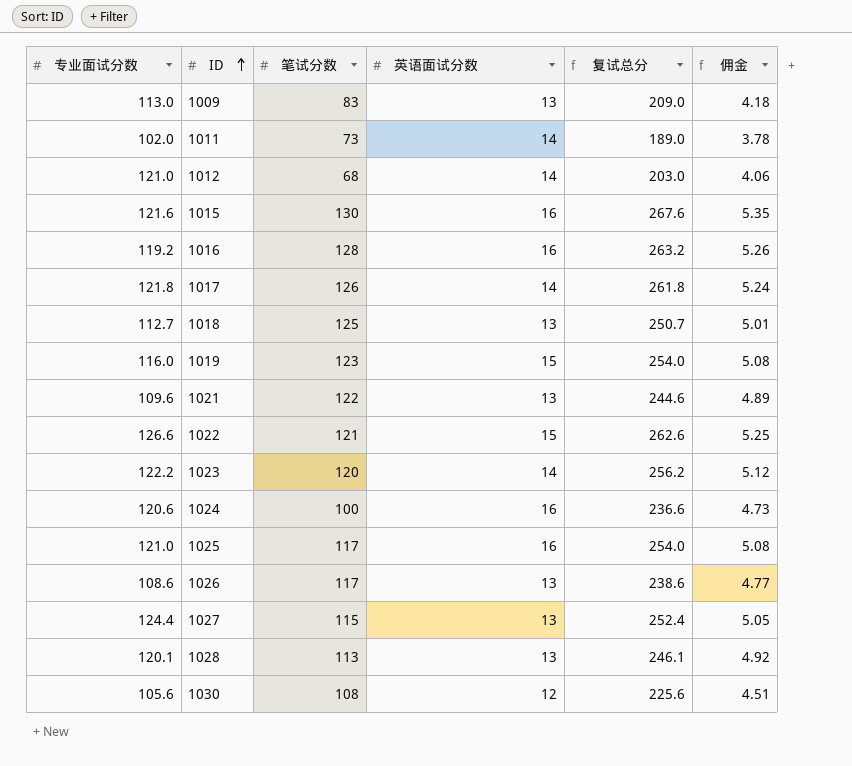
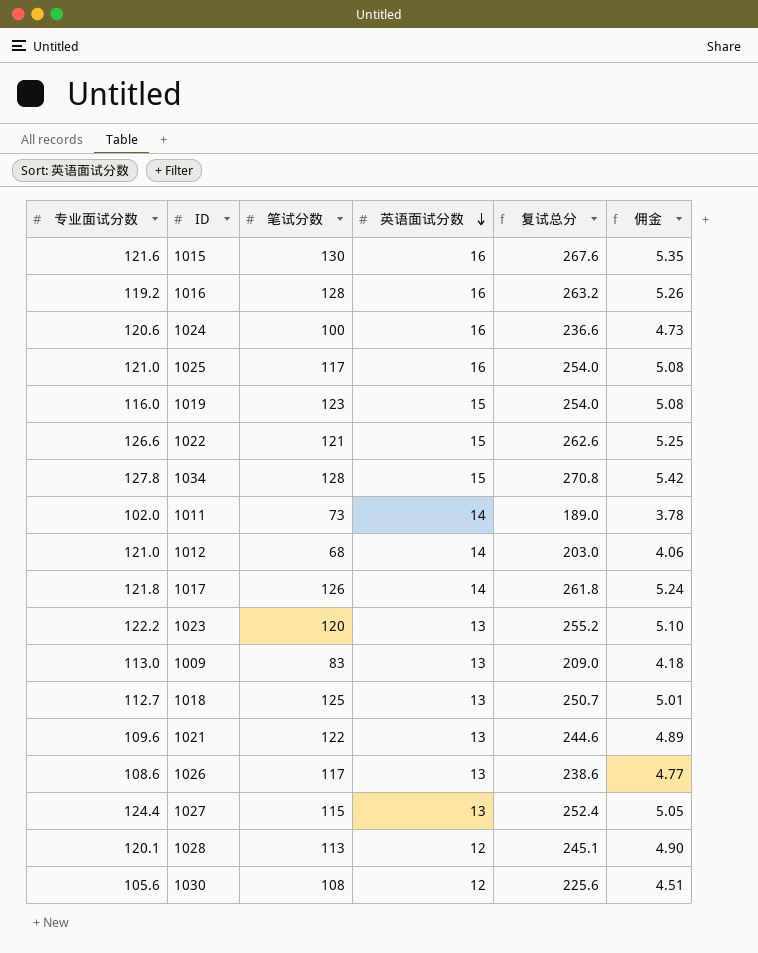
row order: ID ascending -> 英语面试分数 descending
row 1034: none -> 127.8 | 128 | 15 | 270.8 | 5.42
1023 | 英语面试分数: 14 -> 13
1023 | 复试总分: 256.2 -> 255.2
1023 | 佣金: 5.12 -> 5.10
1028 | 英语面试分数: 13 -> 12
1028 | 复试总分: 246.1 -> 245.1
1028 | 佣金: 4.92 -> 4.90

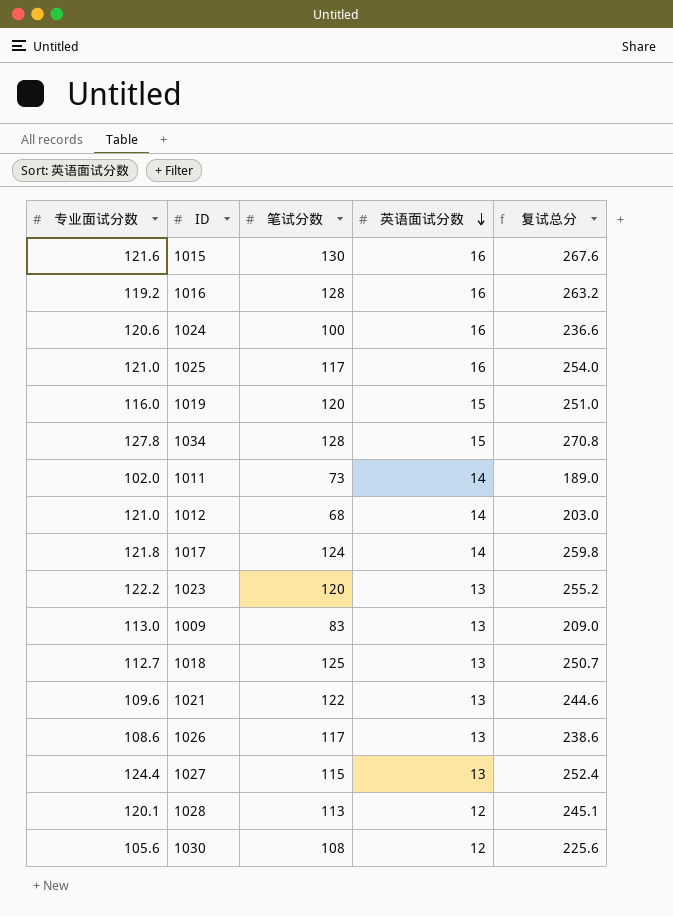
column 佣金 | formula: [复试总分] * 0.02 -> none
row 1022: 126.6 | 121 | 15 | 262.6 | 5.25 -> none
1019 | 笔试分数: 123 -> 120
1019 | 复试总分: 254.0 -> 251.0
1017 | 笔试分数: 126 -> 124
1017 | 复试总分: 261.8 -> 259.8

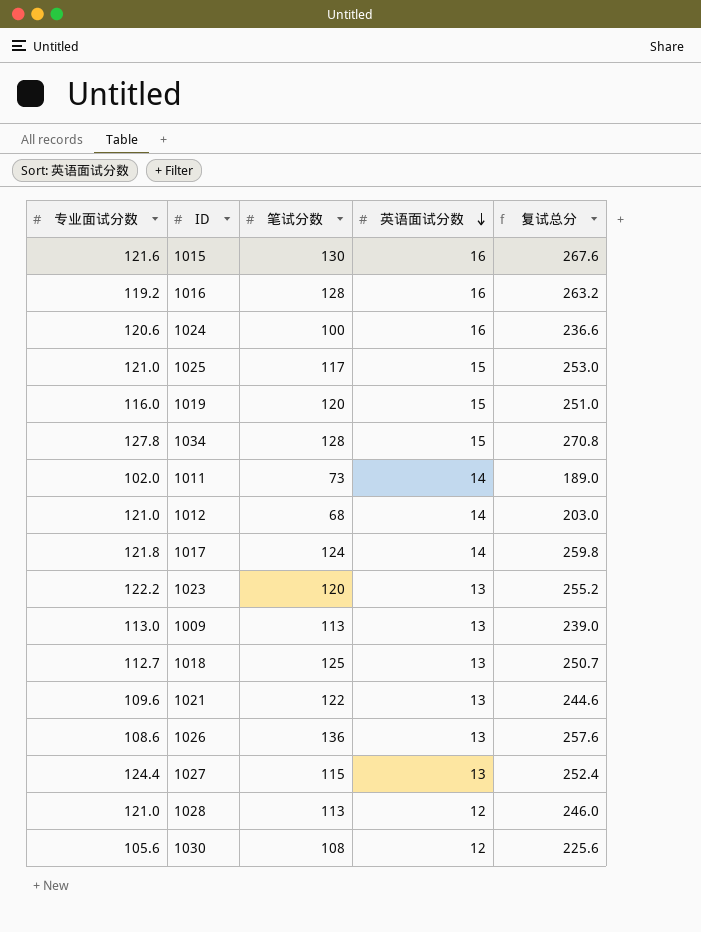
1025 | 英语面试分数: 16 -> 15
1025 | 复试总分: 254.0 -> 253.0
1009 | 笔试分数: 83 -> 113
1009 | 复试总分: 209.0 -> 239.0
1026 | 笔试分数: 117 -> 136
1026 | 复试总分: 238.6 -> 257.6
1028 | 专业面试分数: 120.1 -> 121.0
1028 | 复试总分: 245.1 -> 246.0

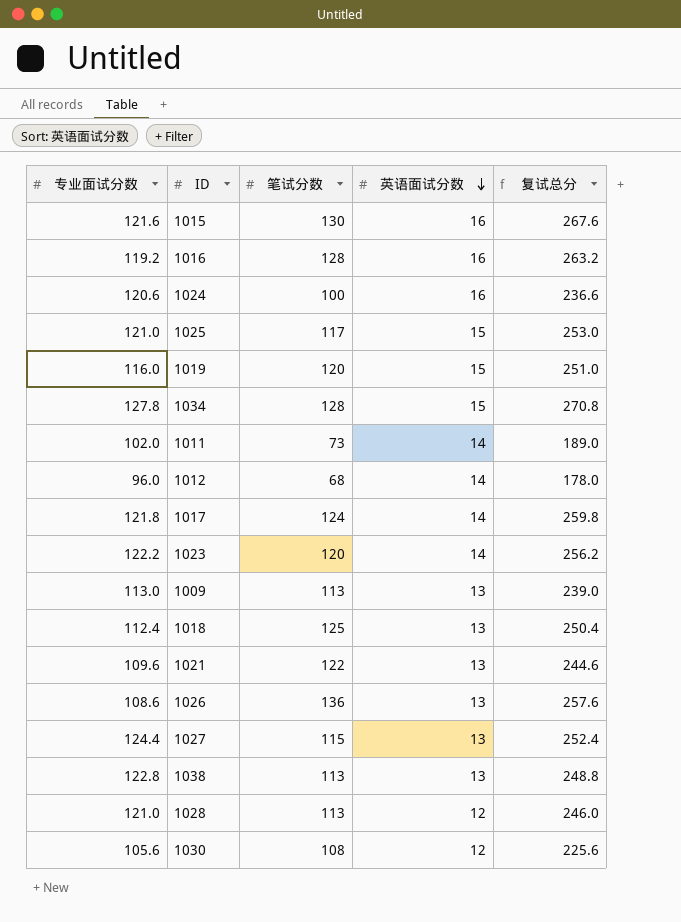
1012 | 专业面试分数: 121.0 -> 96.0
1012 | 复试总分: 203.0 -> 178.0
1023 | 英语面试分数: 13 -> 14
1023 | 复试总分: 255.2 -> 256.2
1018 | 专业面试分数: 112.7 -> 112.4
1018 | 复试总分: 250.7 -> 250.4
row 1038: none -> 122.8 | 113 | 13 | 248.8

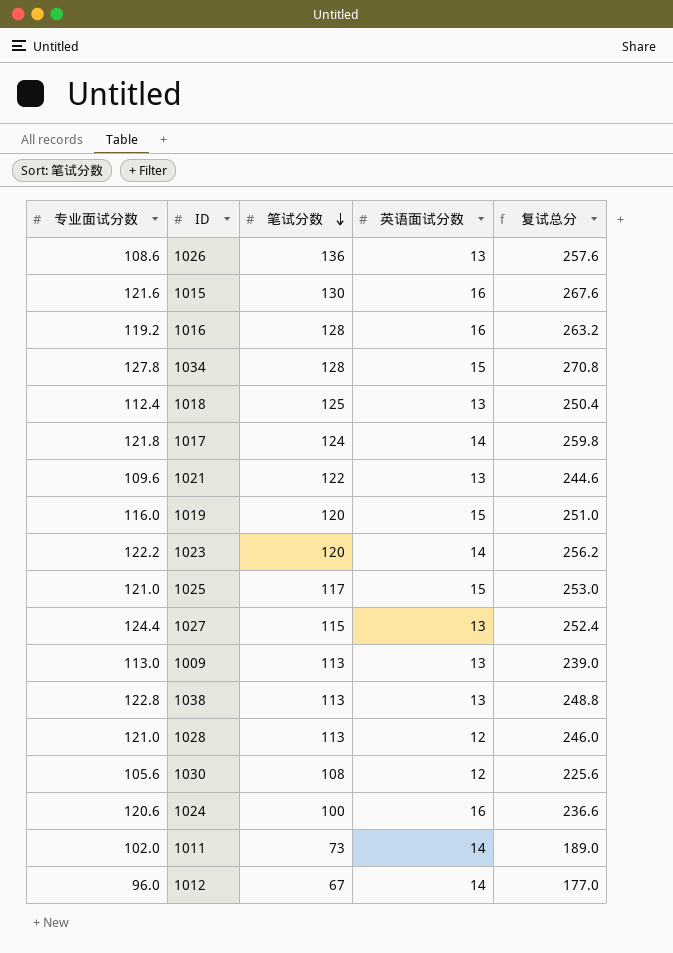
row order: 英语面试分数 descending -> 笔试分数 descending
1012 | 笔试分数: 68 -> 67
1012 | 复试总分: 178.0 -> 177.0

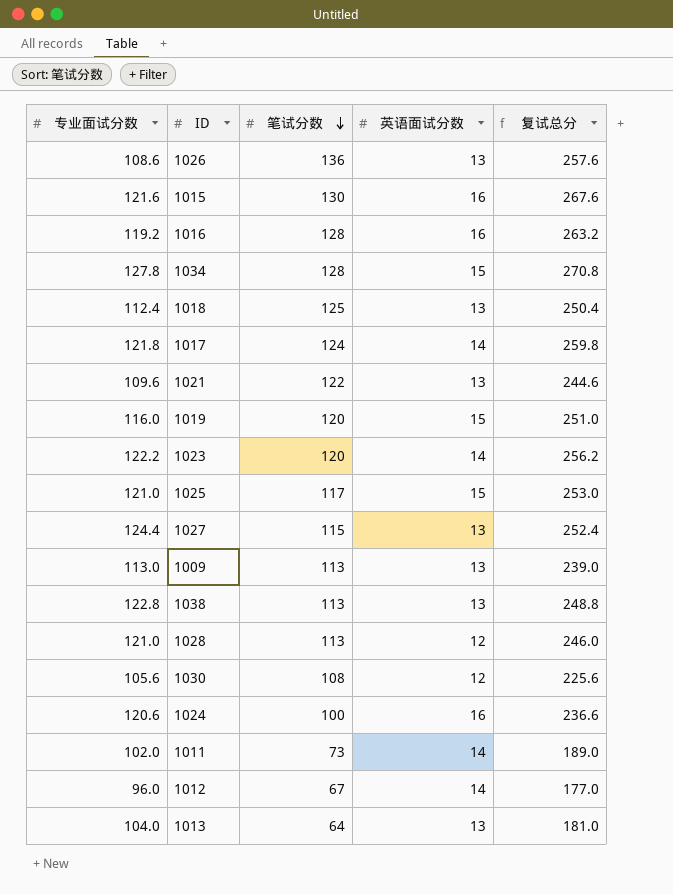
row 1013: none -> 104.0 | 64 | 13 | 181.0

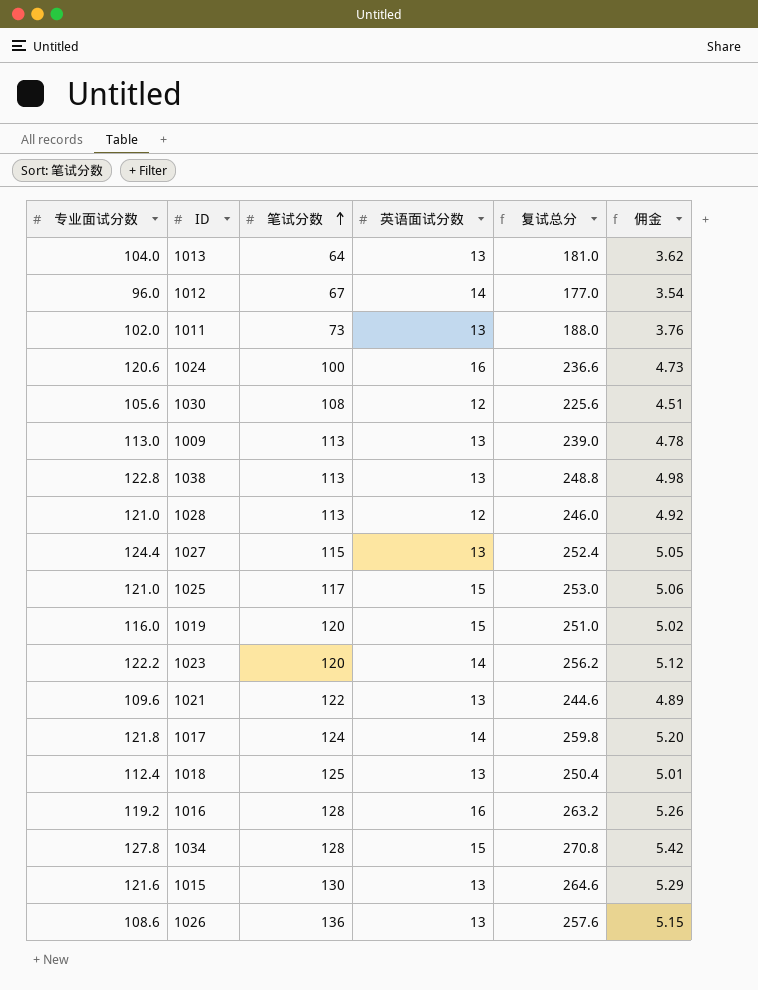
row order: 笔试分数 descending -> 笔试分数 ascending
column 佣金 | formula: none -> [复试总分] * 0.02
1011 | 英语面试分数: 14 -> 13
1011 | 复试总分: 189.0 -> 188.0
1015 | 英语面试分数: 16 -> 13
1015 | 复试总分: 267.6 -> 264.6

